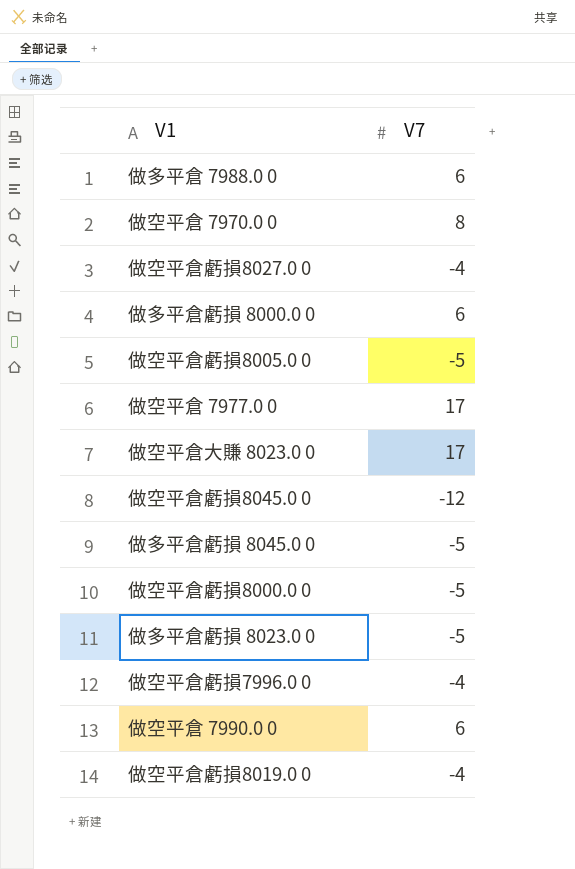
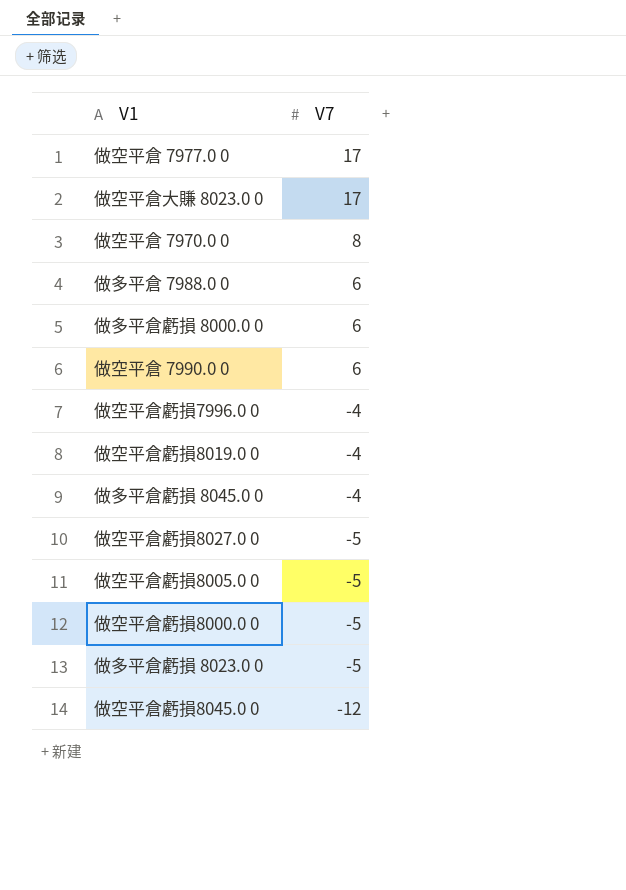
row order: none -> V7 descending
做多平倉虧損 8045.0 0 | V7: -5 -> -4
做空平倉虧損8027.0 0 | V7: -4 -> -5

